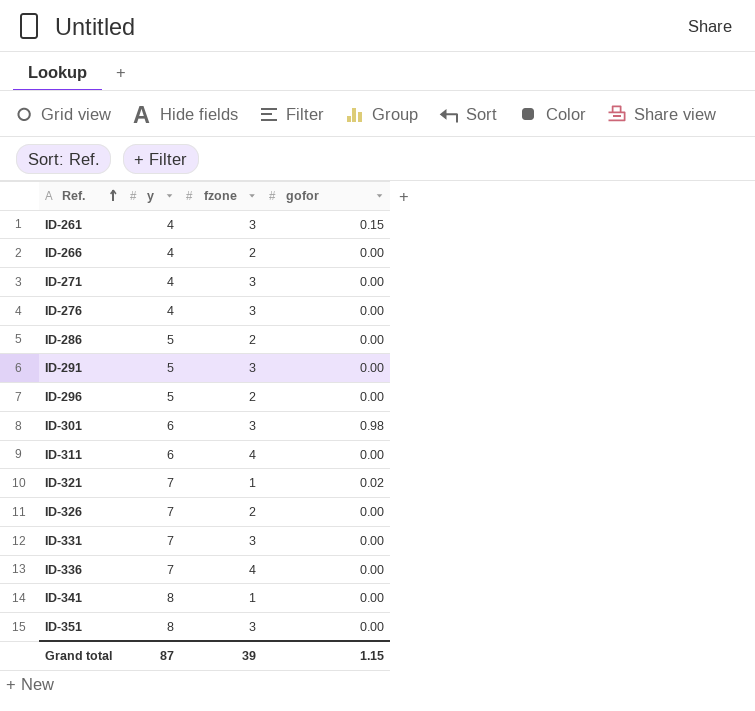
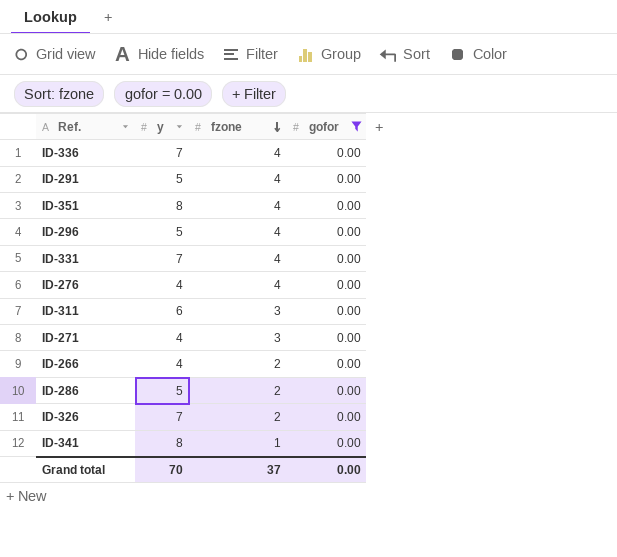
filter: none -> gofor = 0.00
row order: Ref. ascending -> fzone descending
ID-291 | fzone: 3 -> 4
ID-351 | fzone: 3 -> 4
ID-296 | fzone: 2 -> 4
ID-331 | fzone: 3 -> 4
ID-276 | fzone: 3 -> 4
ID-311 | fzone: 4 -> 3
Grand total | y: 87 -> 70
Grand total | fzone: 39 -> 37
Grand total | gofor: 1.15 -> 0.00

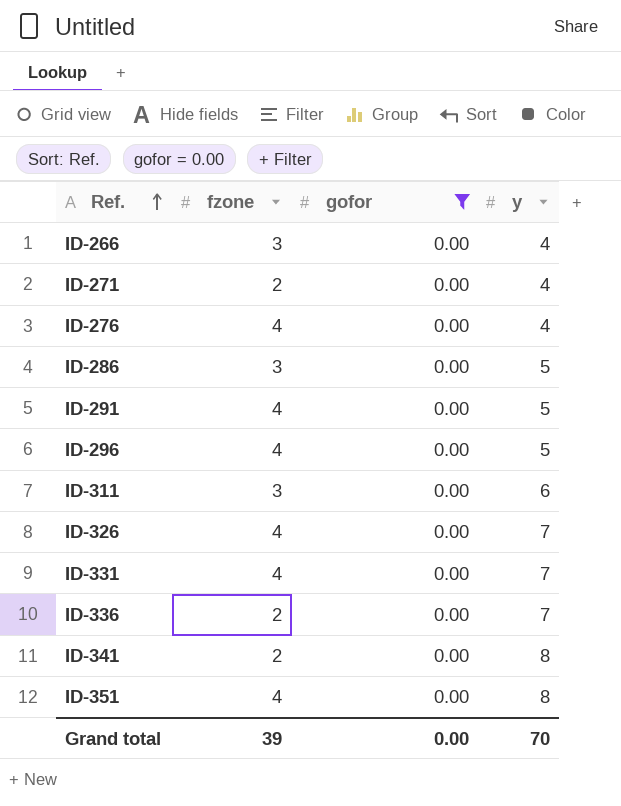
row order: fzone descending -> Ref. ascending
column y | position: 2 -> 4
ID-266 | fzone: 2 -> 3
ID-271 | fzone: 3 -> 2
ID-286 | fzone: 2 -> 3
ID-326 | fzone: 2 -> 4
ID-336 | fzone: 4 -> 2
ID-341 | fzone: 1 -> 2
Grand total | fzone: 37 -> 39

